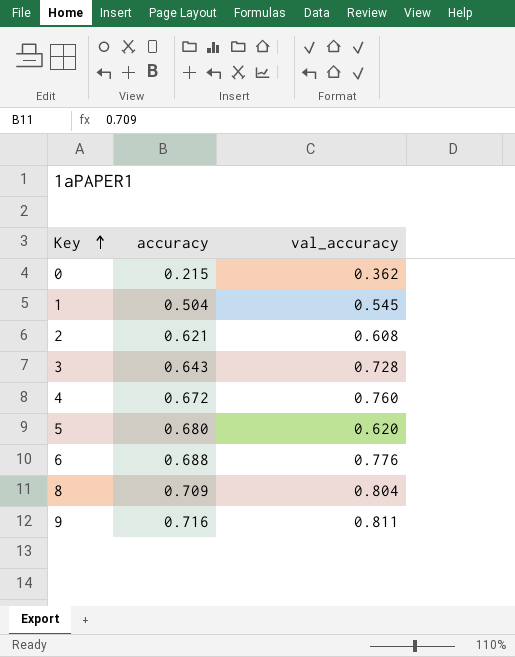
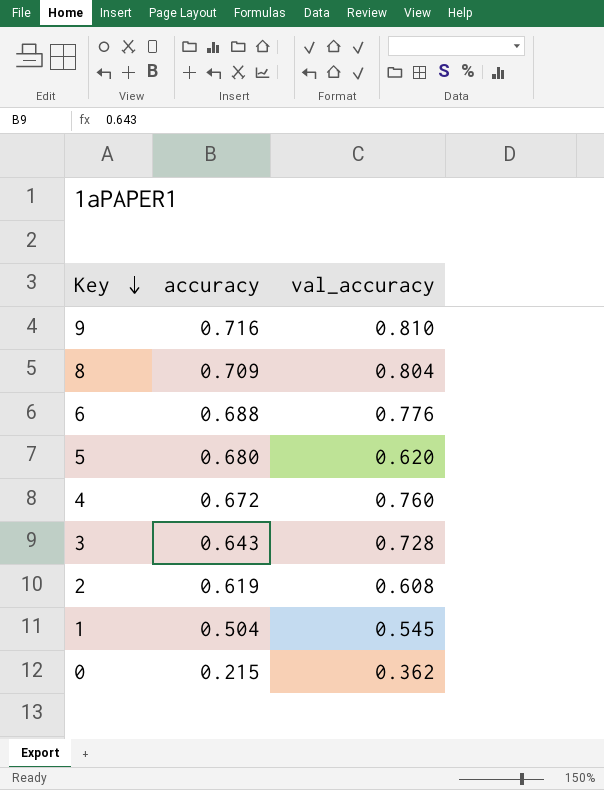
row order: Key ascending -> Key descending
9 | val_accuracy: 0.811 -> 0.810
2 | accuracy: 0.621 -> 0.619

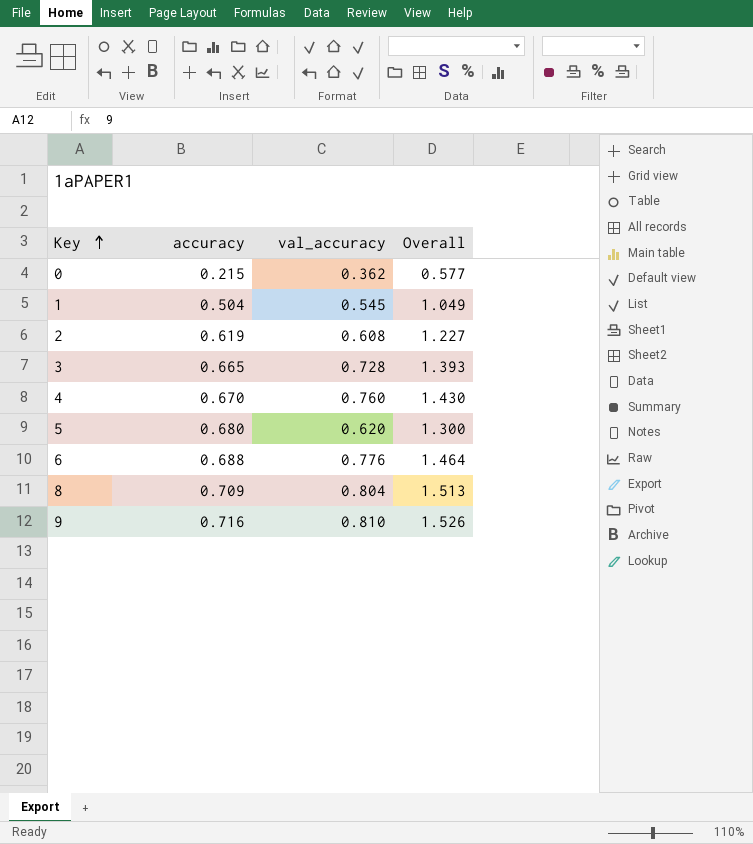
row order: Key descending -> Key ascending
column Overall | formula: none -> [accuracy] + [val_accuracy]
3 | accuracy: 0.643 -> 0.665
4 | accuracy: 0.672 -> 0.670

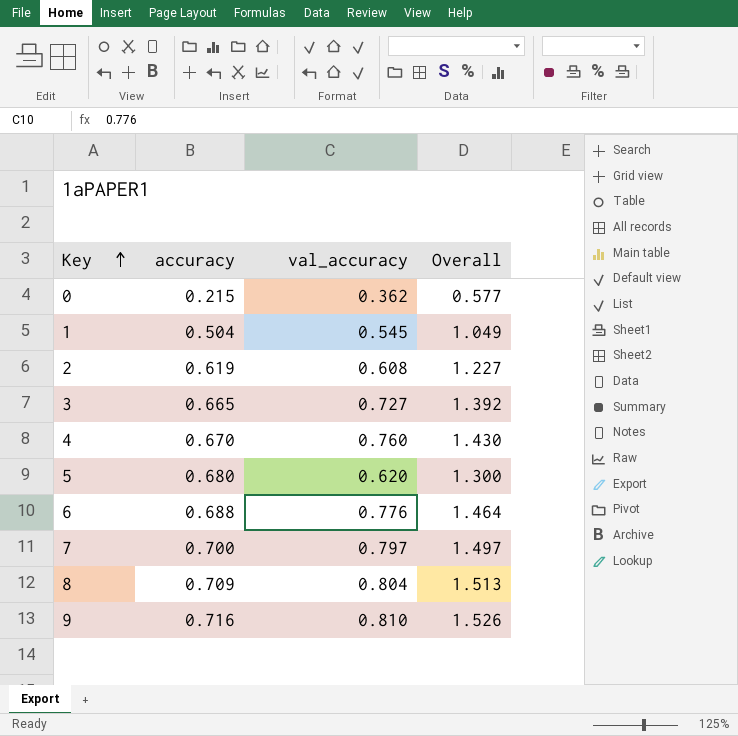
3 | val_accuracy: 0.728 -> 0.727
3 | Overall: 1.393 -> 1.392
row 7: none -> 0.700 | 0.797 | 1.497

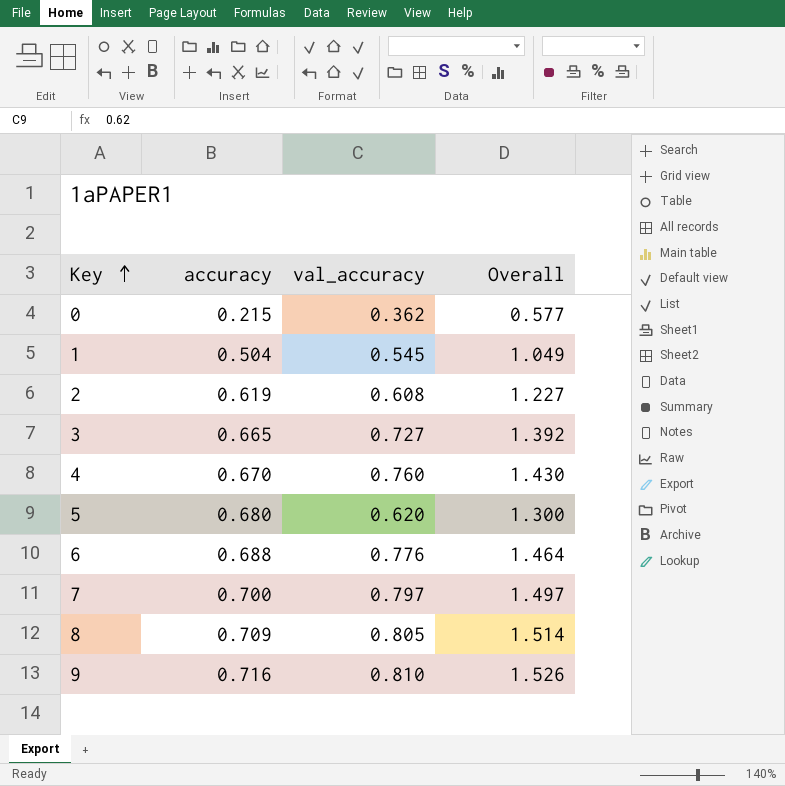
8 | val_accuracy: 0.804 -> 0.805
8 | Overall: 1.513 -> 1.514

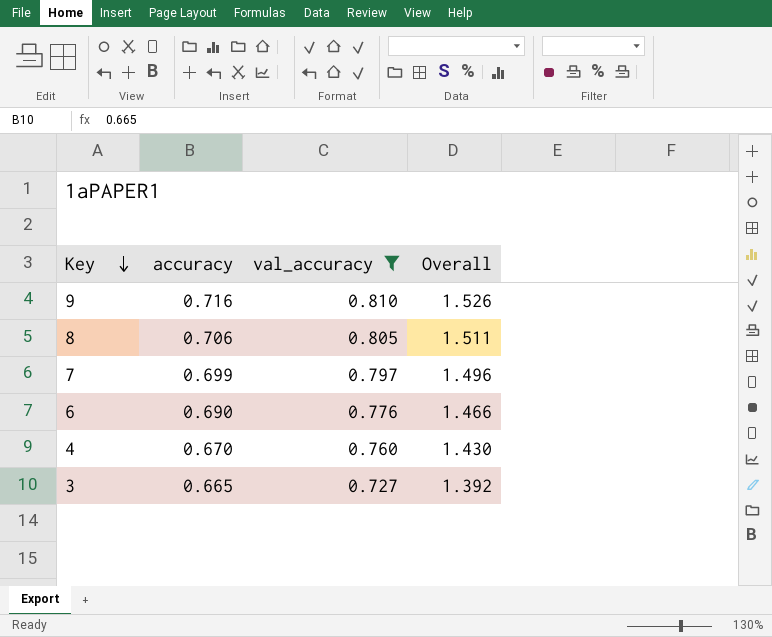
filter: none -> val_accuracy >= 0.727
row order: Key ascending -> Key descending
8 | accuracy: 0.709 -> 0.706
8 | Overall: 1.514 -> 1.511
7 | accuracy: 0.700 -> 0.699
7 | Overall: 1.497 -> 1.496
6 | accuracy: 0.688 -> 0.690
6 | Overall: 1.464 -> 1.466

